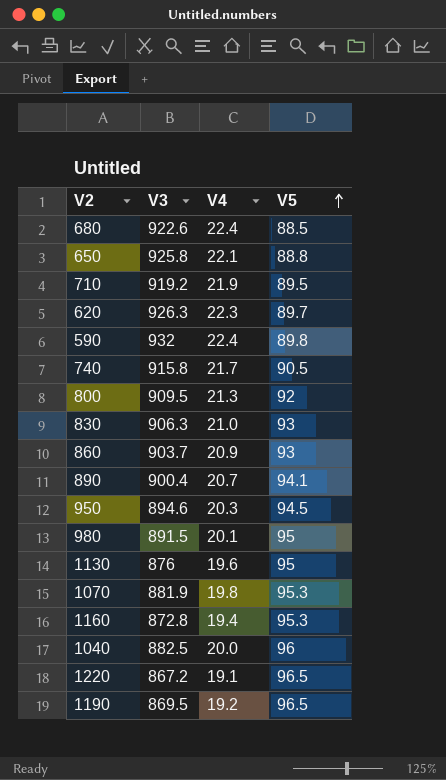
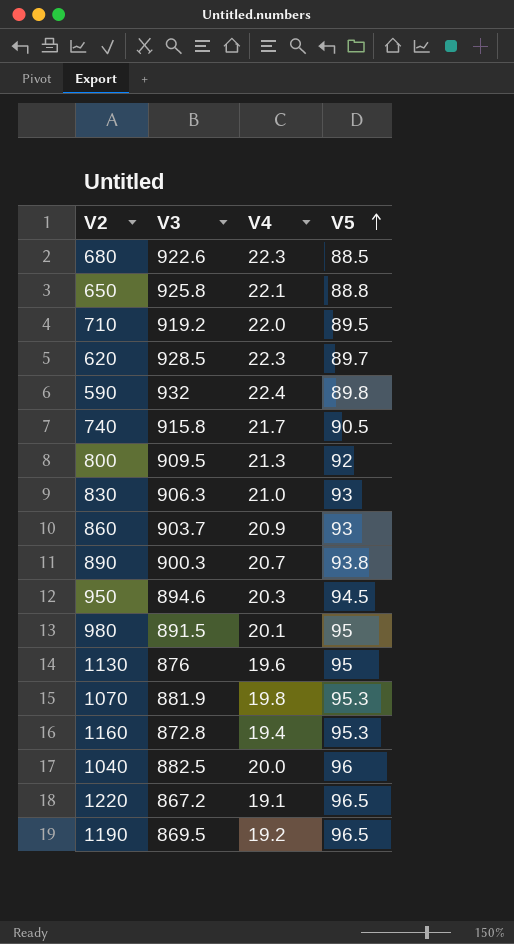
680 | V4: 22.4 -> 22.3
710 | V4: 21.9 -> 22.0
620 | V3: 926.3 -> 928.5
890 | V3: 900.4 -> 900.3
890 | V5: 94.1 -> 93.8

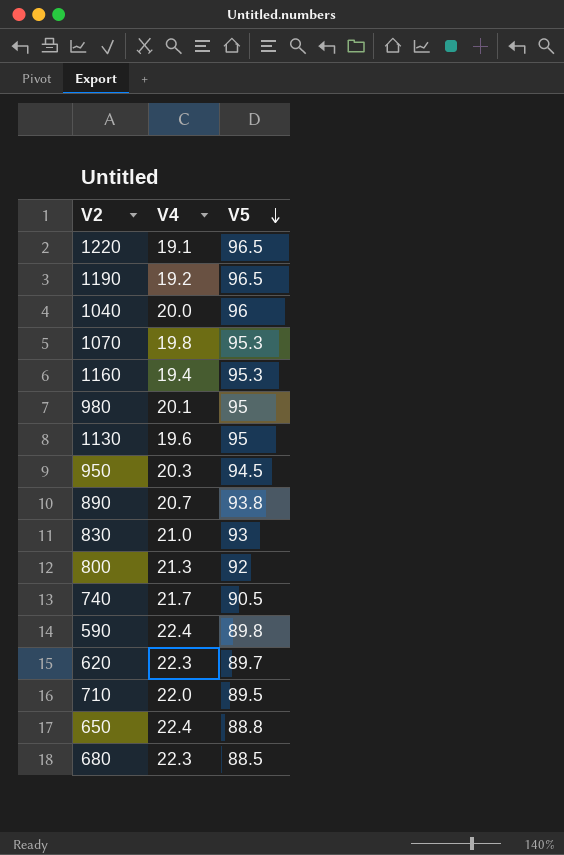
row order: V5 ascending -> V5 descending
column V3 | position: 2 -> none
row 860: 903.7 | 20.9 | 93 -> none
650 | V4: 22.1 -> 22.4

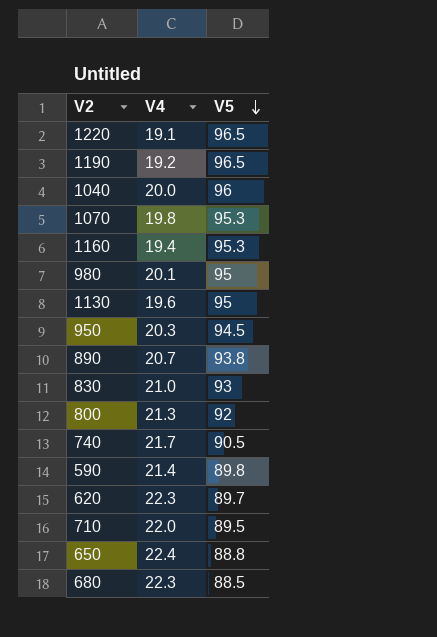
590 | V4: 22.4 -> 21.4

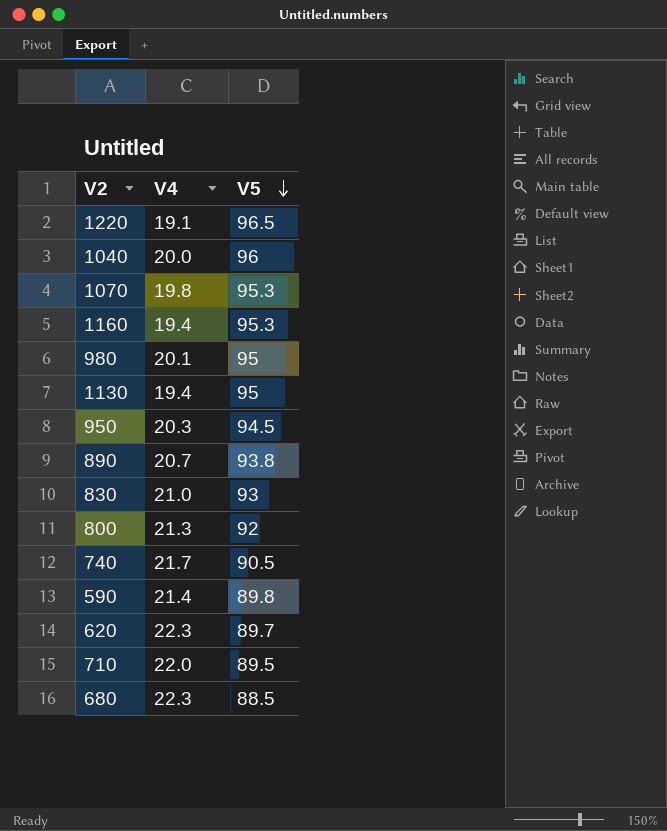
row 1190: 19.2 | 96.5 -> none
row 650: 22.4 | 88.8 -> none
1130 | V4: 19.6 -> 19.4

